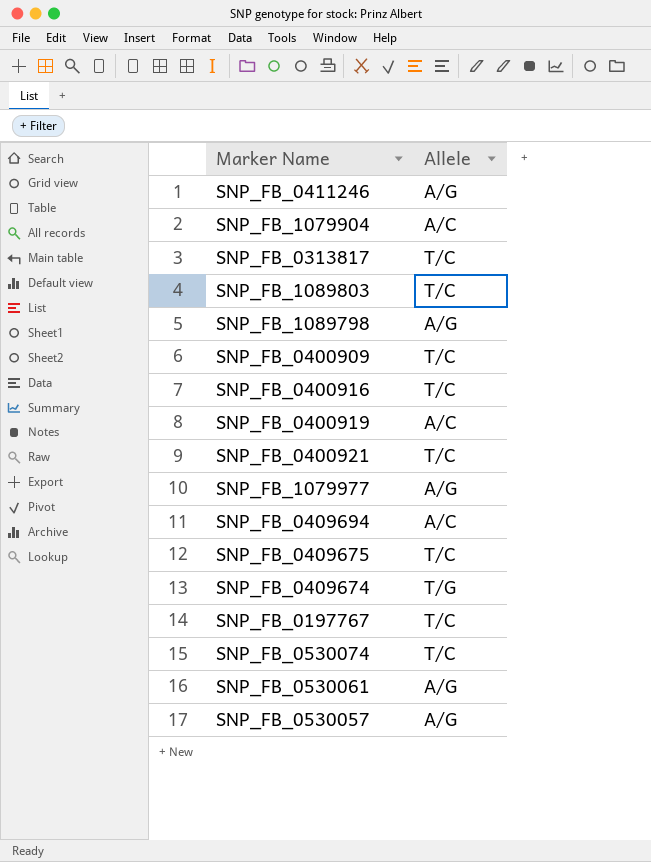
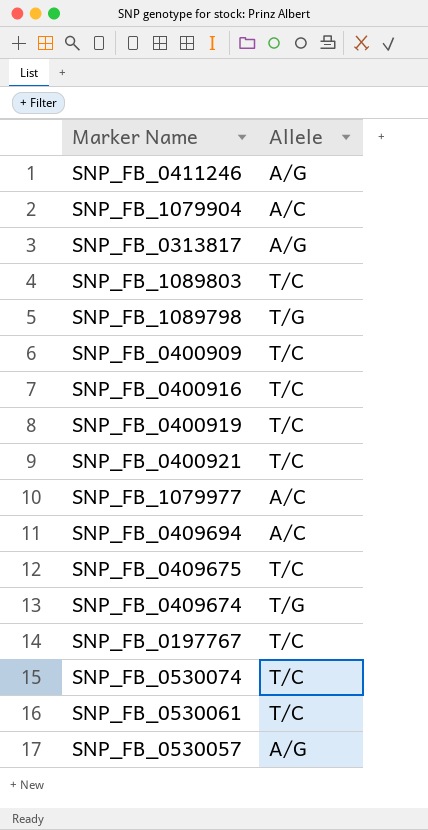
SNP_FB_0313817 | Allele: T/C -> A/G
SNP_FB_1089798 | Allele: A/G -> T/G
SNP_FB_0400919 | Allele: A/C -> T/C
SNP_FB_1079977 | Allele: A/G -> A/C
SNP_FB_0530061 | Allele: A/G -> T/C

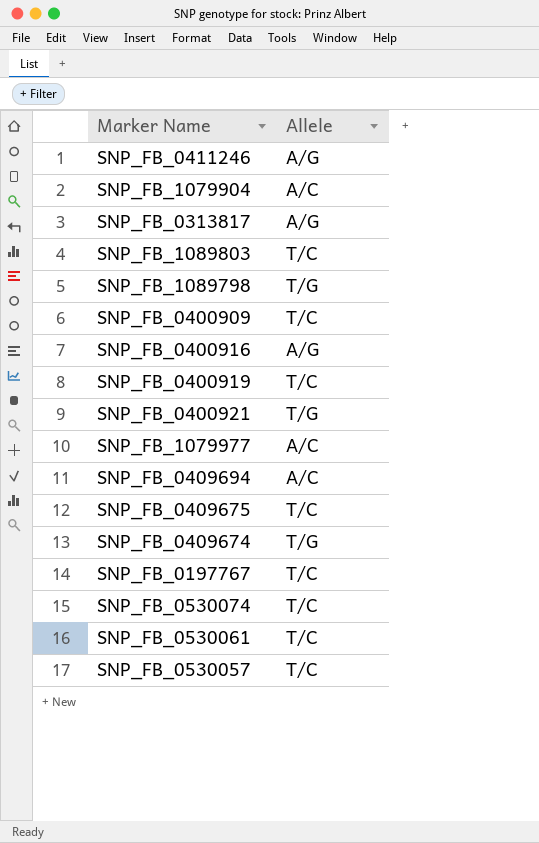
SNP_FB_0400916 | Allele: T/C -> A/G
SNP_FB_0400921 | Allele: T/C -> T/G
SNP_FB_0530057 | Allele: A/G -> T/C

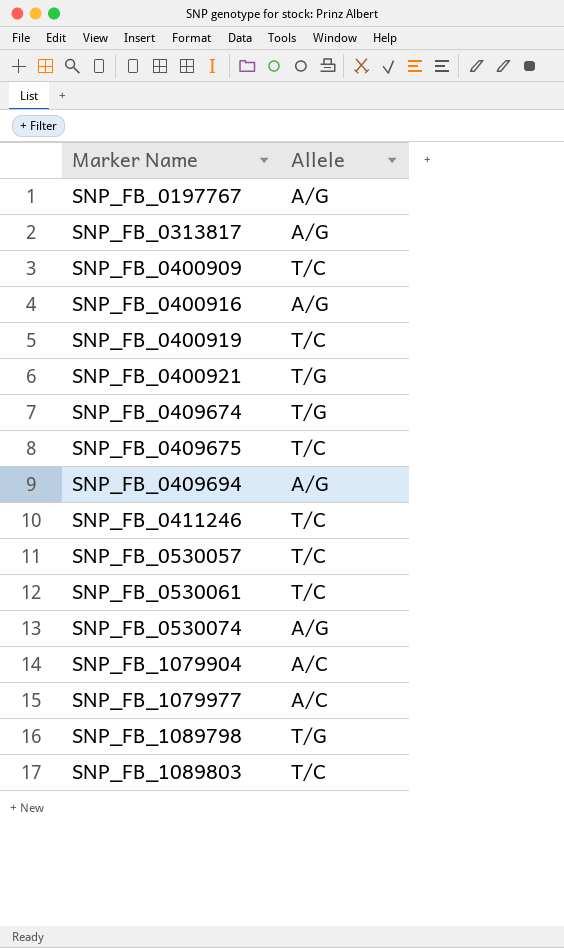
row order: none -> Marker Name ascending
SNP_FB_0197767 | Allele: T/C -> A/G
SNP_FB_0409694 | Allele: A/C -> A/G
SNP_FB_0411246 | Allele: A/G -> T/C
SNP_FB_0530074 | Allele: T/C -> A/G

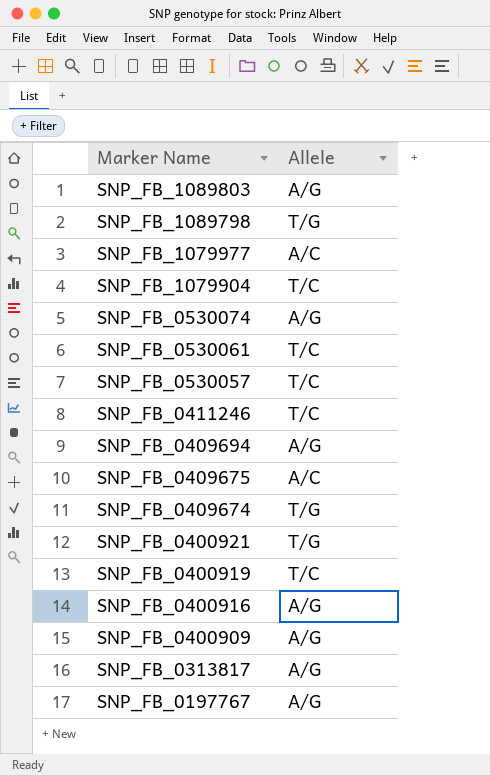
row order: Marker Name ascending -> Marker Name descending
SNP_FB_1089803 | Allele: T/C -> A/G
SNP_FB_1079904 | Allele: A/C -> T/C
SNP_FB_0409675 | Allele: T/C -> A/C
SNP_FB_0400909 | Allele: T/C -> A/G

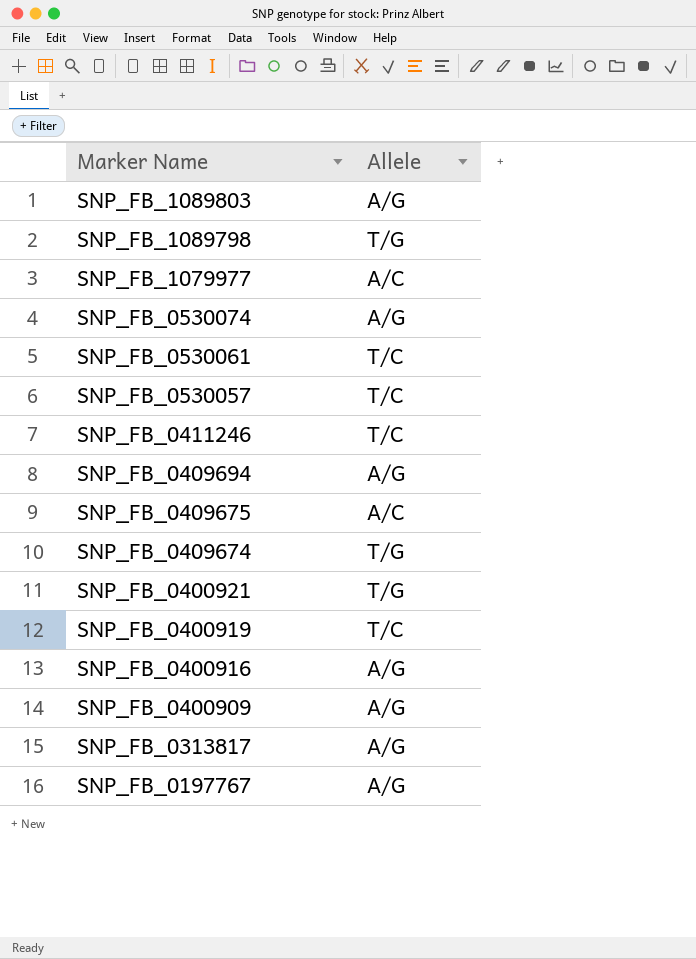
row SNP_FB_1079904: T/C -> none

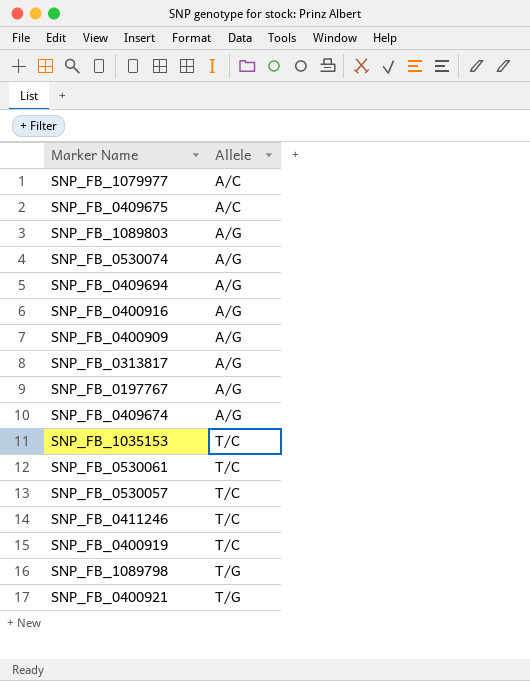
row order: Marker Name descending -> Allele ascending
SNP_FB_0409674 | Allele: T/G -> A/G
row SNP_FB_1035153: none -> T/C

